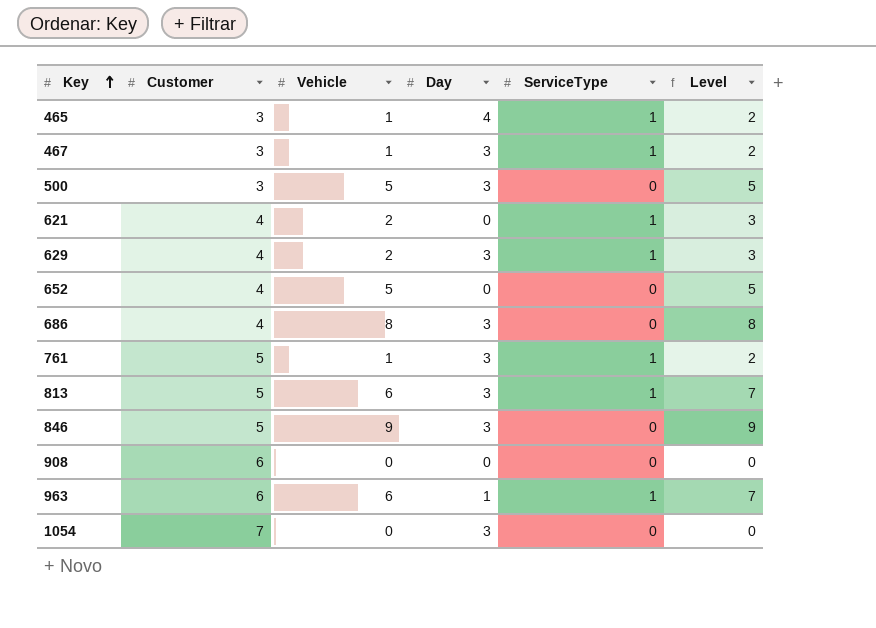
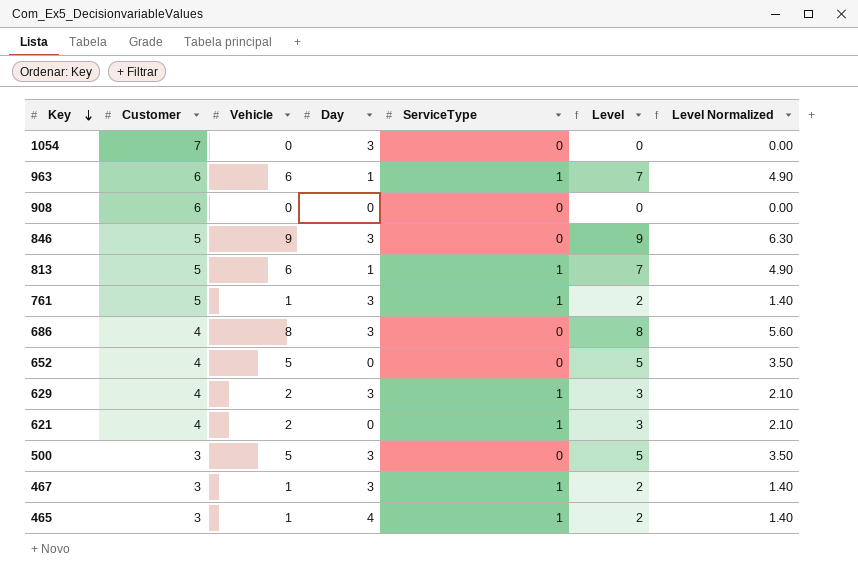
row order: Key ascending -> Key descending
column Level Normalized | formula: none -> [Level] * 0.7
813 | Day: 3 -> 1

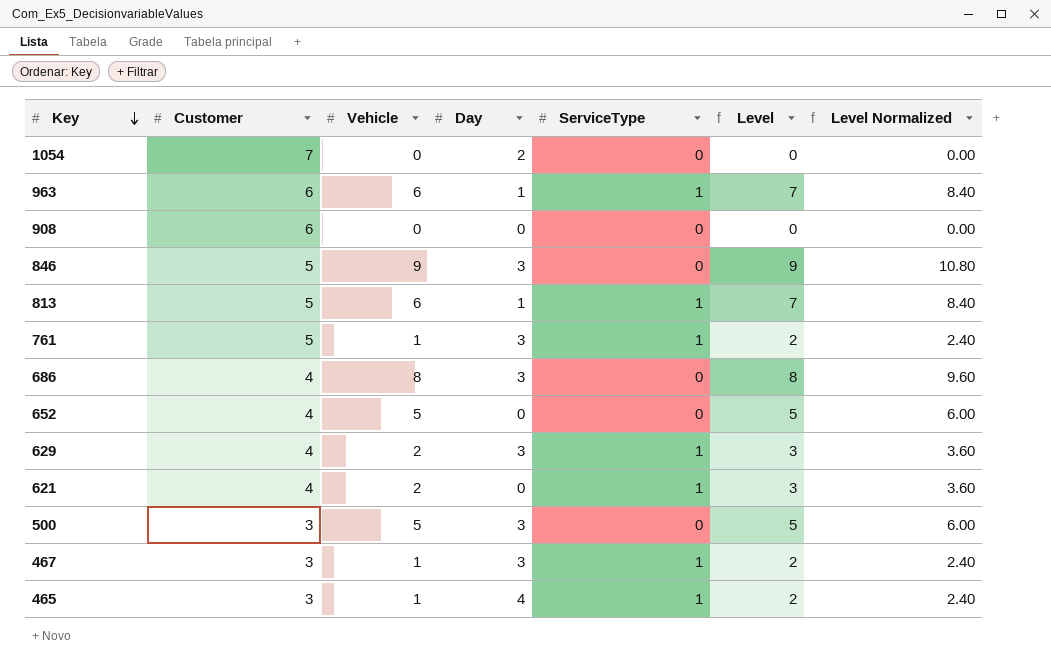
column Level Normalized | formula: [Level] * 0.7 -> [Level] * 1.2
1054 | Day: 3 -> 2

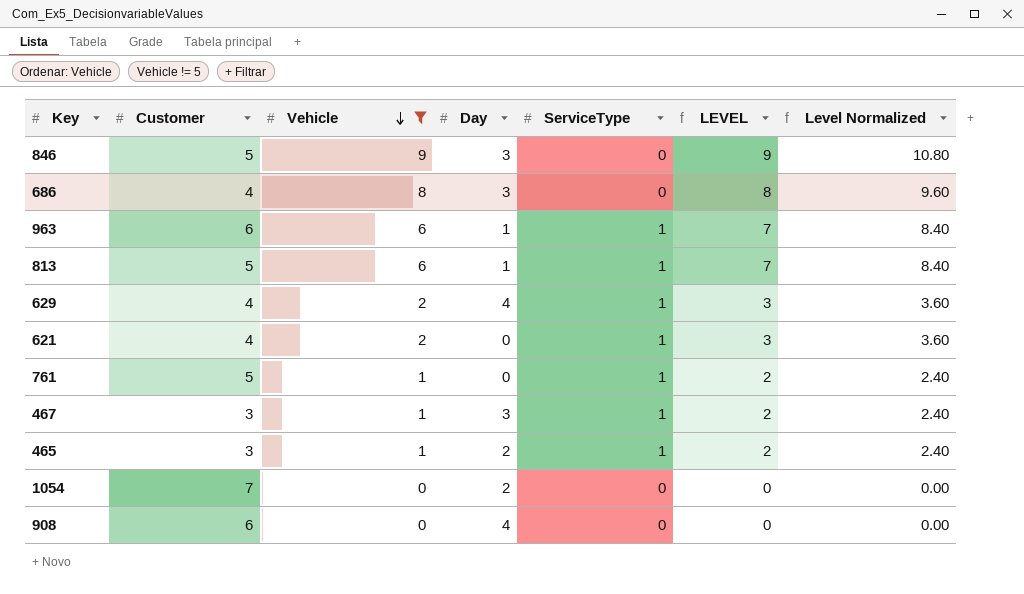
filter: none -> Vehicle != 5
row order: Key descending -> Vehicle descending
column name: Level -> LEVEL
629 | Day: 3 -> 4
761 | Day: 3 -> 0
465 | Day: 4 -> 2
908 | Day: 0 -> 4

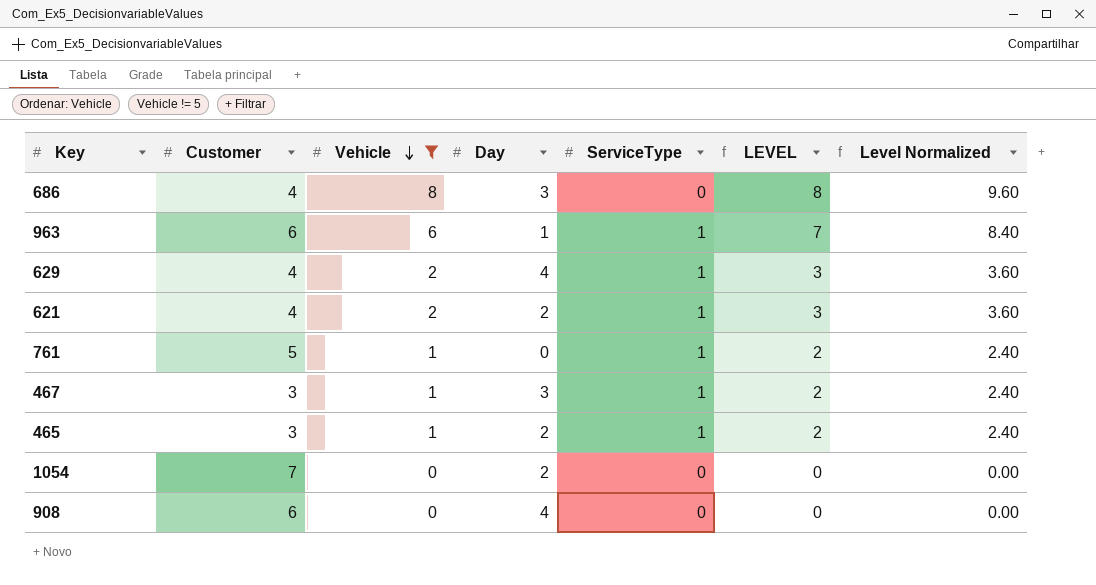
row 846: 5 | 9 | 3 | 0 | 9 | 10.80 -> none
row 813: 5 | 6 | 1 | 1 | 7 | 8.40 -> none
621 | Day: 0 -> 2

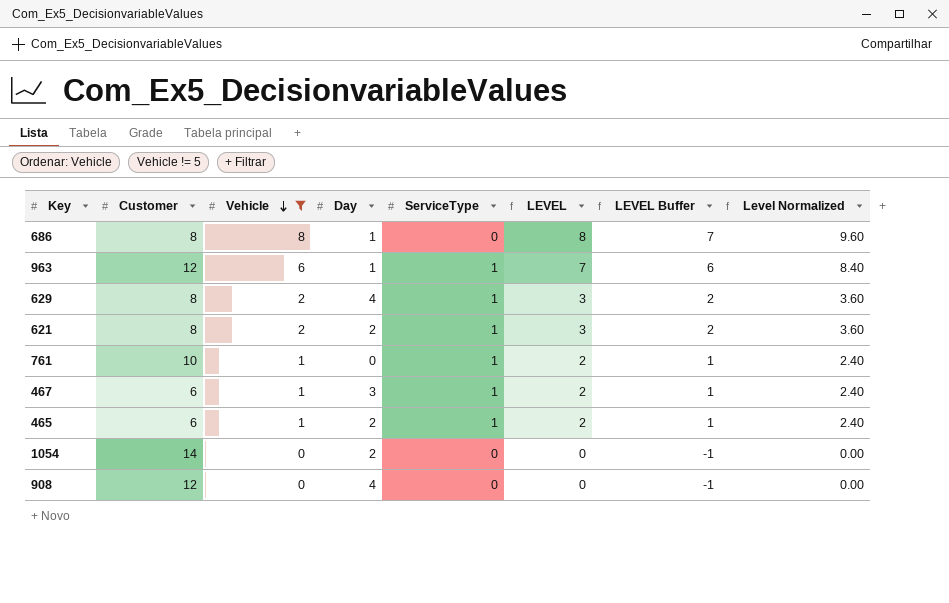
column LEVEL Buffer | formula: none -> [LEVEL] - 1
686 | Customer: 4 -> 8
686 | Day: 3 -> 1
963 | Customer: 6 -> 12
629 | Customer: 4 -> 8
621 | Customer: 4 -> 8
761 | Customer: 5 -> 10
467 | Customer: 3 -> 6
465 | Customer: 3 -> 6
1054 | Customer: 7 -> 14
908 | Customer: 6 -> 12

